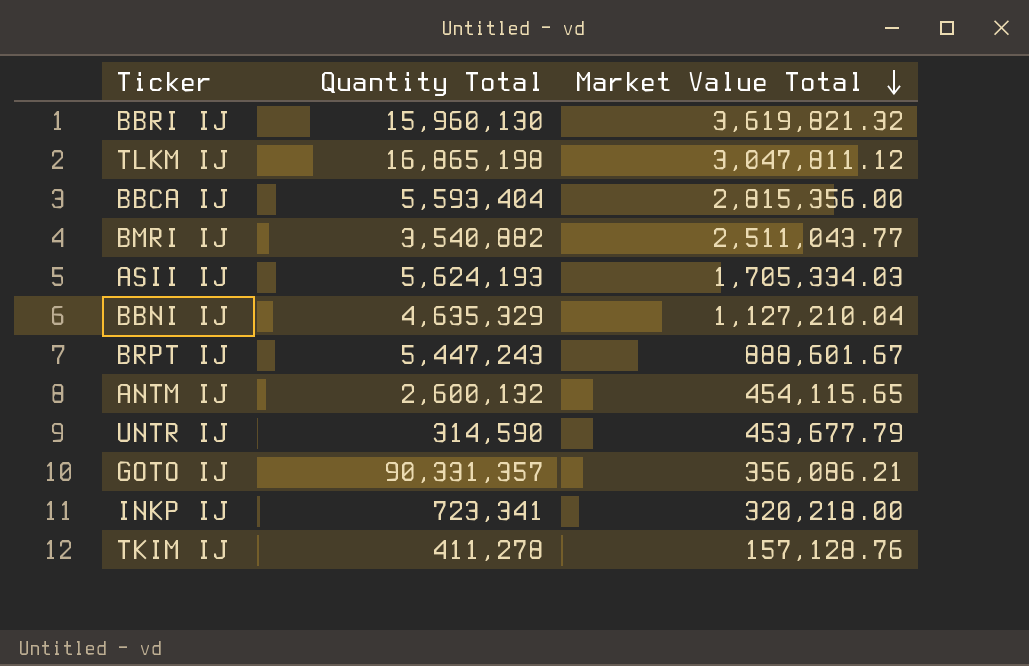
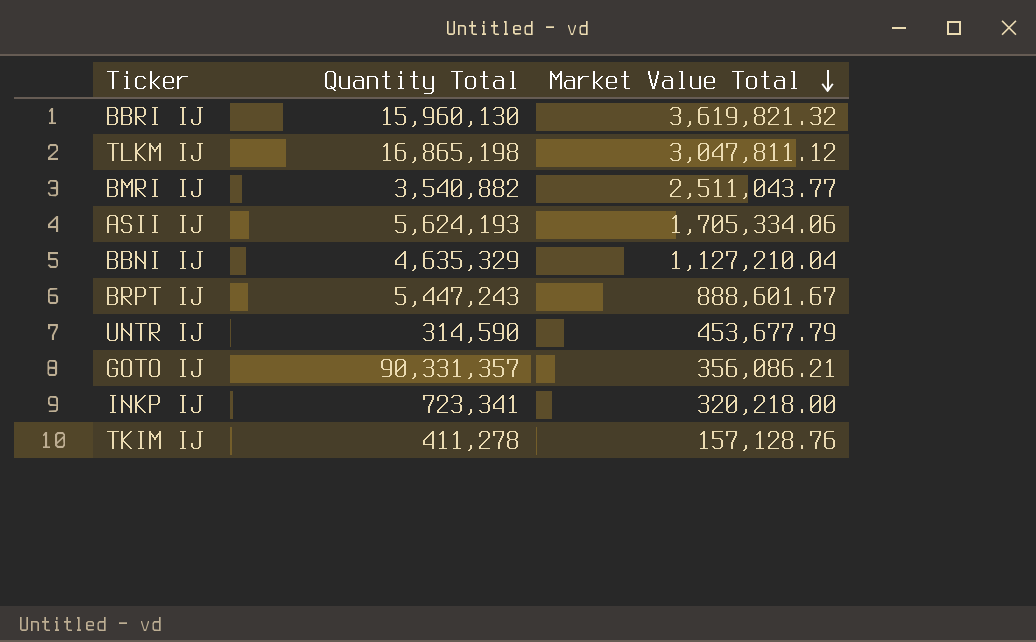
row BBCA IJ: 5,593,404 | 2,815,356.00 -> none
row ANTM IJ: 2,600,132 | 454,115.65 -> none
ASII IJ | Market Value Total: 1,705,334.03 -> 1,705,334.06

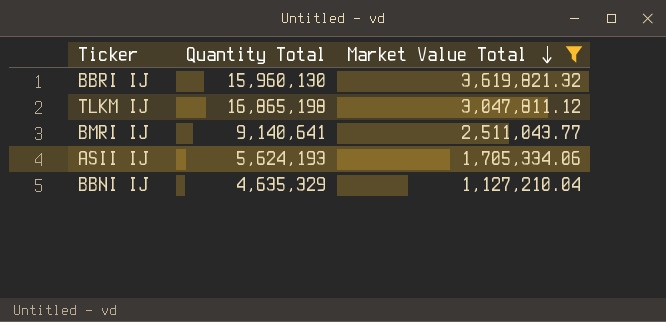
filter: none -> Market Value Total >= 1,127,210.04
BMRI IJ | Quantity Total: 3,540,882 -> 9,140,641

